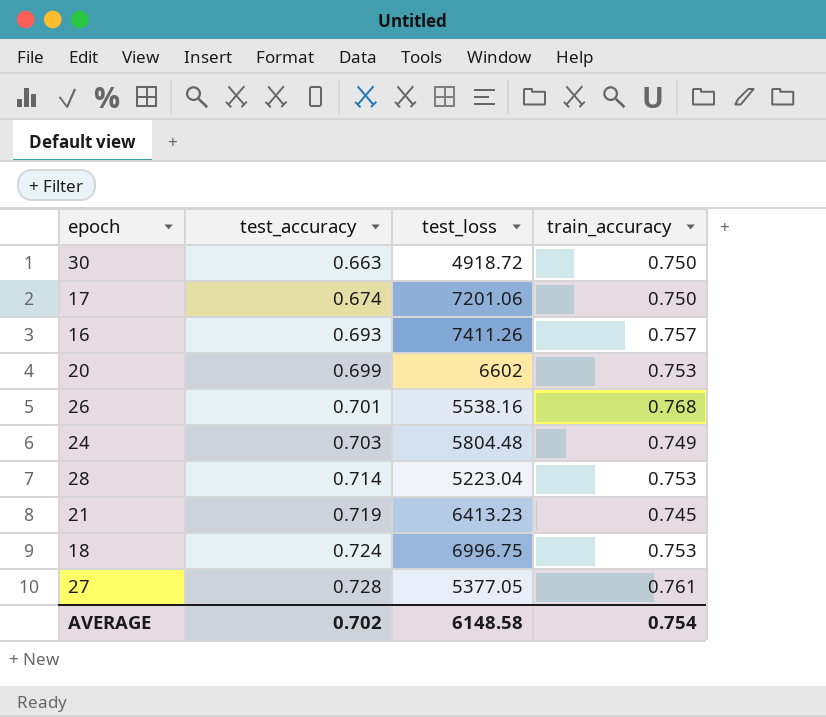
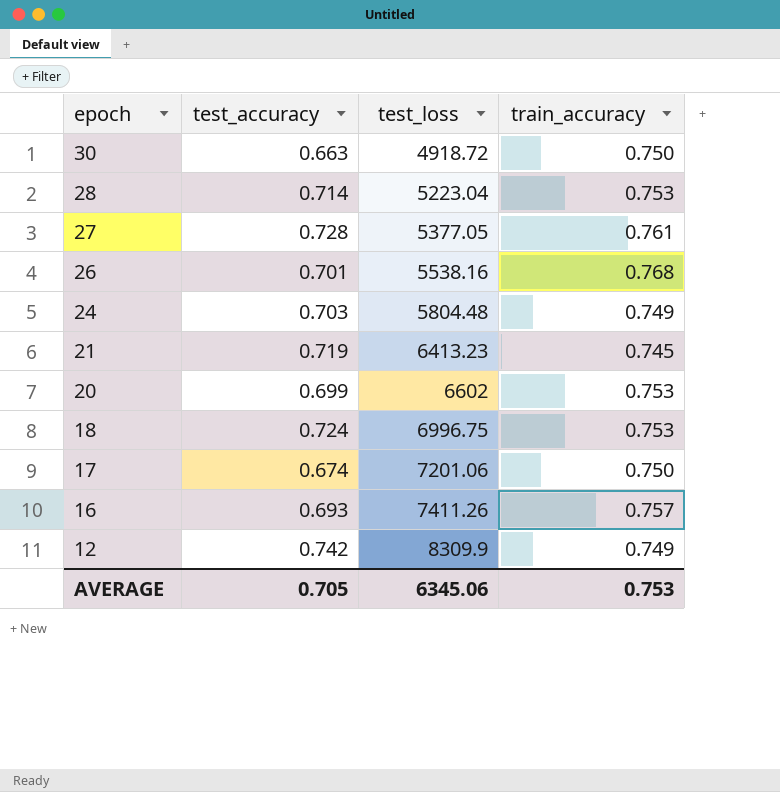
row order: test_accuracy ascending -> epoch descending
row 12: none -> 0.742 | 8309.9 | 0.749
AVERAGE | test_accuracy: 0.702 -> 0.705
AVERAGE | test_loss: 6148.58 -> 6345.06
AVERAGE | train_accuracy: 0.754 -> 0.753

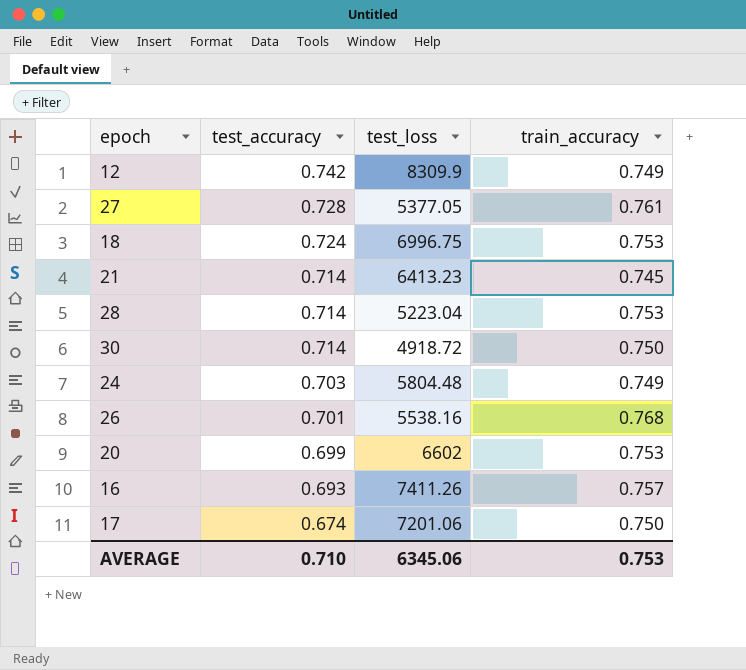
row order: epoch descending -> test_accuracy descending
21 | test_accuracy: 0.719 -> 0.714
30 | test_accuracy: 0.663 -> 0.714
AVERAGE | test_accuracy: 0.705 -> 0.710

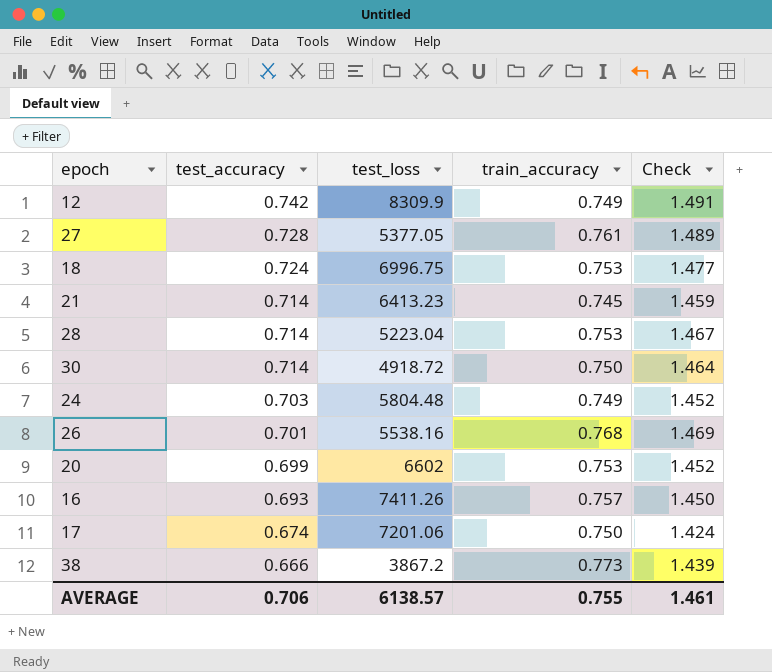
column Check | formula: none -> [test_accuracy] + [train_accuracy]
row 38: none -> 0.666 | 3867.2 | 0.773 | 1.439
AVERAGE | test_accuracy: 0.710 -> 0.706
AVERAGE | test_loss: 6345.06 -> 6138.57
AVERAGE | train_accuracy: 0.753 -> 0.755

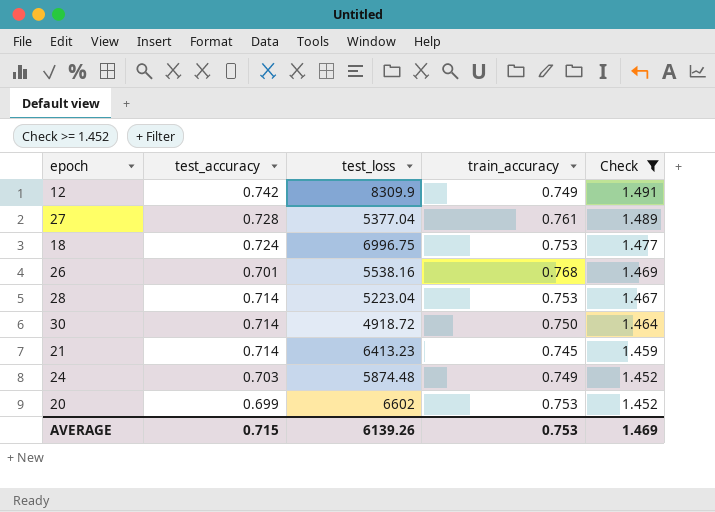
filter: none -> Check >= 1.452
row order: test_accuracy descending -> Check descending
27 | test_loss: 5377.05 -> 5377.04
24 | test_loss: 5804.48 -> 5874.48
AVERAGE | test_accuracy: 0.706 -> 0.715
AVERAGE | test_loss: 6138.57 -> 6139.26
AVERAGE | train_accuracy: 0.755 -> 0.753
AVERAGE | Check: 1.461 -> 1.469

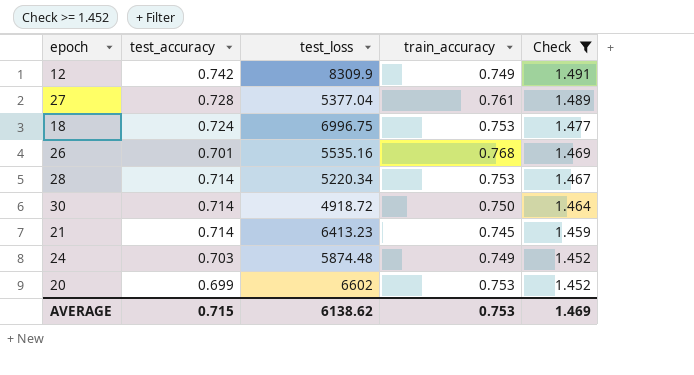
26 | test_loss: 5538.16 -> 5535.16
28 | test_loss: 5223.04 -> 5220.34
AVERAGE | test_loss: 6139.26 -> 6138.62

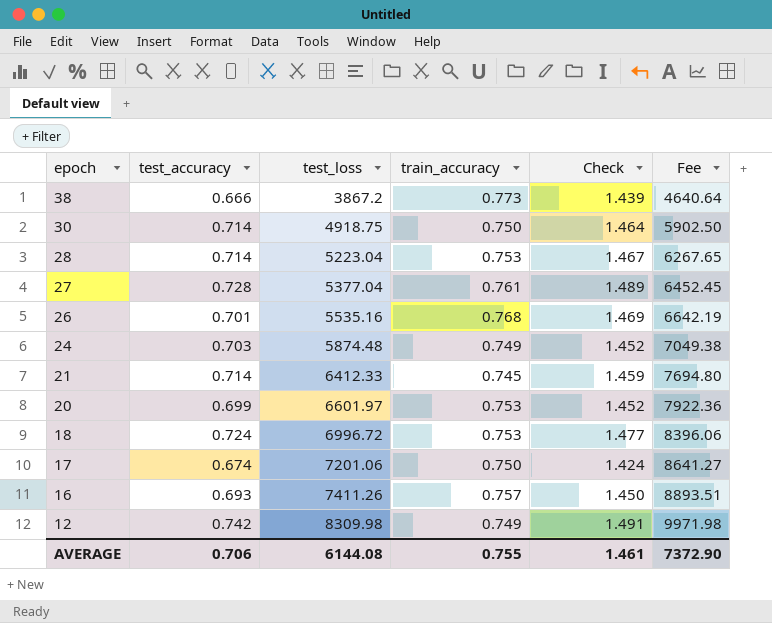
filter: Check >= 1.452 -> none
row order: Check descending -> epoch descending
column Fee | formula: none -> [test_loss] * 1.2
30 | test_loss: 4918.72 -> 4918.75
28 | test_loss: 5220.34 -> 5223.04
21 | test_loss: 6413.23 -> 6412.33
20 | test_loss: 6602 -> 6601.97
18 | test_loss: 6996.75 -> 6996.72
12 | test_loss: 8309.9 -> 8309.98
AVERAGE | test_accuracy: 0.715 -> 0.706
AVERAGE | test_loss: 6138.62 -> 6144.08
AVERAGE | train_accuracy: 0.753 -> 0.755
AVERAGE | Check: 1.469 -> 1.461

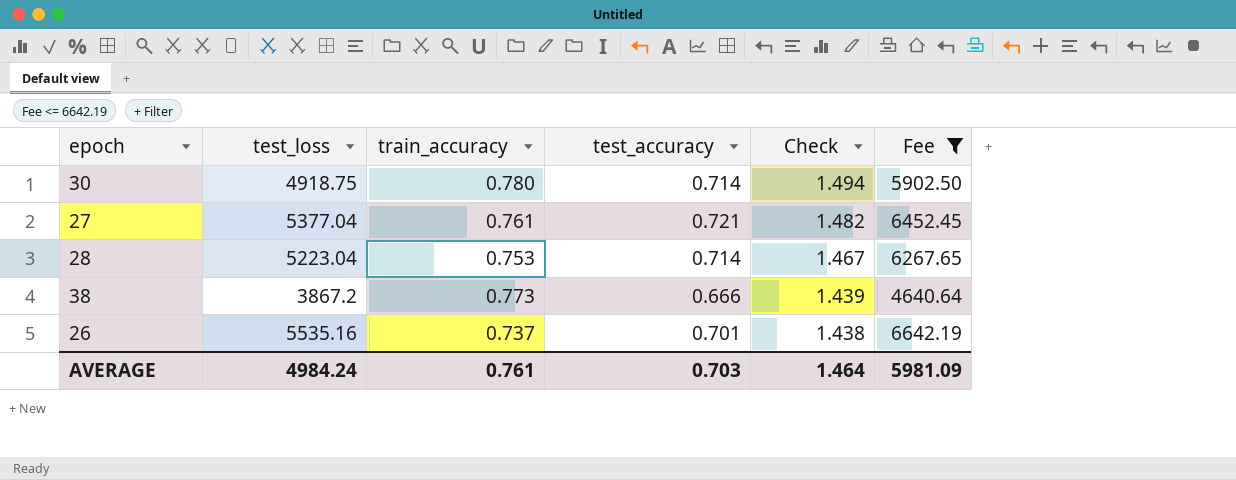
filter: none -> Fee <= 6642.19
row order: epoch descending -> Check descending
column test_accuracy | position: 2 -> 4
30 | train_accuracy: 0.750 -> 0.780
30 | Check: 1.464 -> 1.494
27 | test_accuracy: 0.728 -> 0.721
27 | Check: 1.489 -> 1.482
26 | train_accuracy: 0.768 -> 0.737
26 | Check: 1.469 -> 1.438
AVERAGE | test_loss: 6144.08 -> 4984.24
AVERAGE | train_accuracy: 0.755 -> 0.761
AVERAGE | test_accuracy: 0.706 -> 0.703
AVERAGE | Check: 1.461 -> 1.464
AVERAGE | Fee: 7372.90 -> 5981.09

